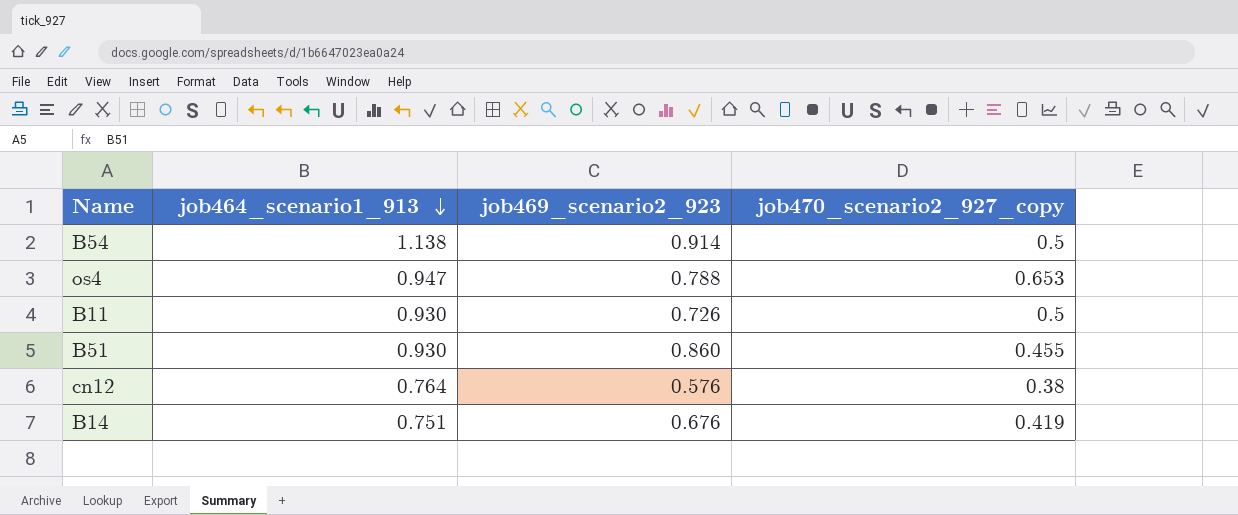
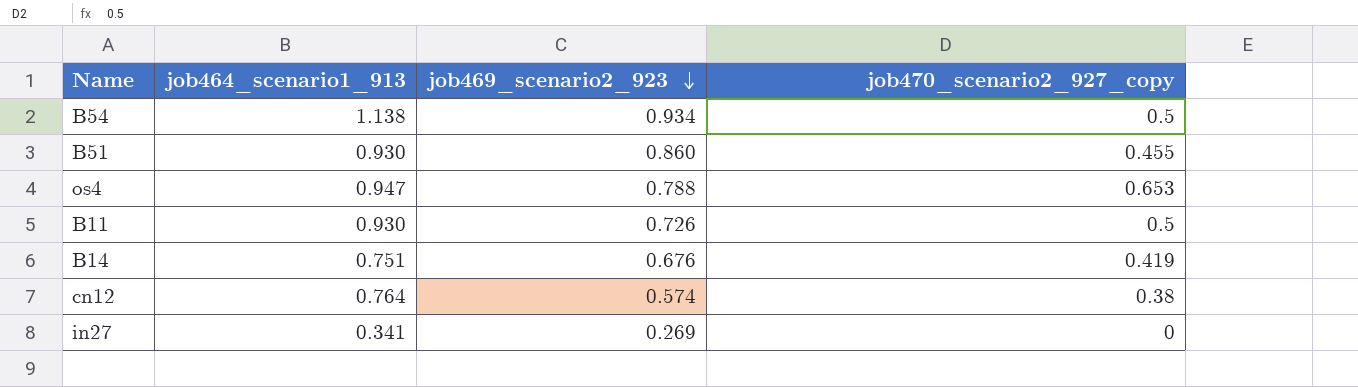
row order: job464_scenario1_913 descending -> job469_scenario2_923 descending
B54 | job469_scenario2_923: 0.914 -> 0.934
cn12 | job469_scenario2_923: 0.576 -> 0.574
row in27: none -> 0.341 | 0.269 | 0

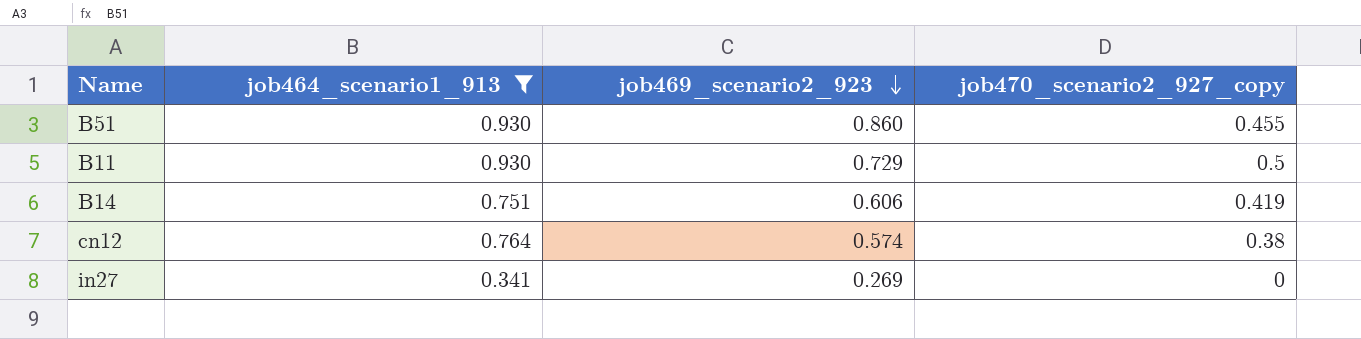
filter: none -> job464_scenario1_913 <= 0.930
B11 | job469_scenario2_923: 0.726 -> 0.729
B14 | job469_scenario2_923: 0.676 -> 0.606

